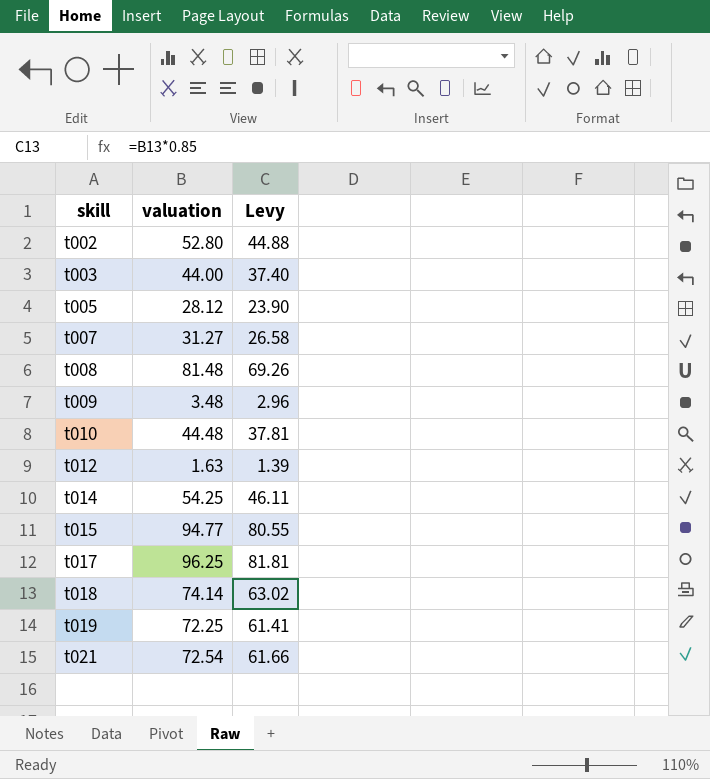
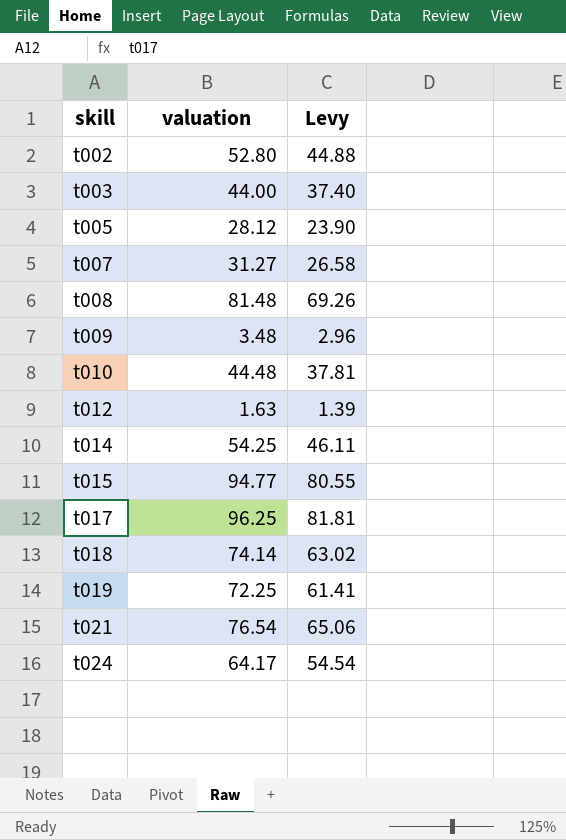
t021 | valuation: 72.54 -> 76.54
t021 | Levy: 61.66 -> 65.06
row t024: none -> 64.17 | 54.54

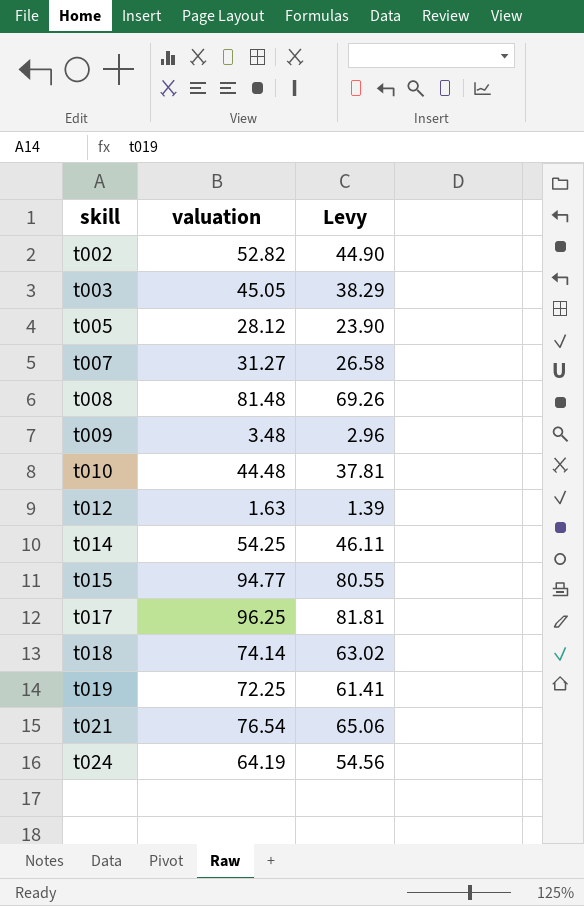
t002 | valuation: 52.80 -> 52.82
t002 | Levy: 44.88 -> 44.90
t003 | valuation: 44.00 -> 45.05
t003 | Levy: 37.40 -> 38.29
t024 | valuation: 64.17 -> 64.19
t024 | Levy: 54.54 -> 54.56

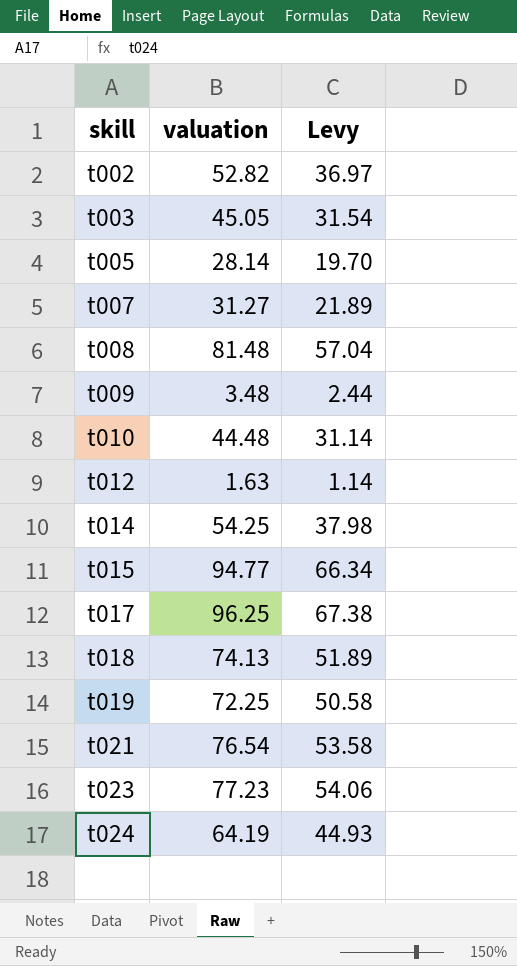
column Levy | formula: [valuation] * 0.85 -> [valuation] * 0.7
t005 | valuation: 28.12 -> 28.14
t018 | valuation: 74.14 -> 74.13
row t023: none -> 77.23 | 54.06

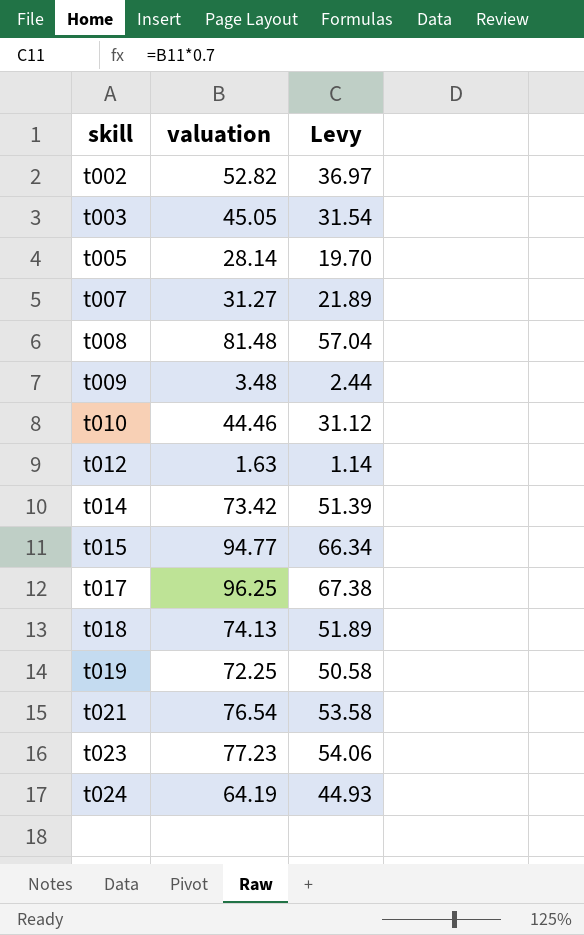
t010 | valuation: 44.48 -> 44.46
t010 | Levy: 31.14 -> 31.12
t014 | valuation: 54.25 -> 73.42
t014 | Levy: 37.98 -> 51.39

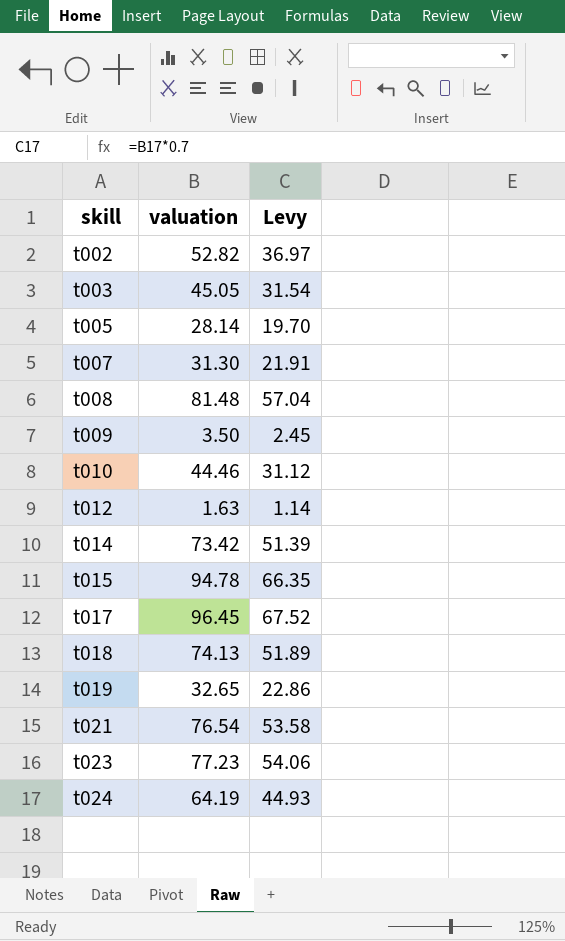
t007 | valuation: 31.27 -> 31.30
t007 | Levy: 21.89 -> 21.91
t009 | valuation: 3.48 -> 3.50
t009 | Levy: 2.44 -> 2.45
t015 | valuation: 94.77 -> 94.78
t015 | Levy: 66.34 -> 66.35
t017 | valuation: 96.25 -> 96.45
t017 | Levy: 67.38 -> 67.52
t019 | valuation: 72.25 -> 32.65
t019 | Levy: 50.58 -> 22.86

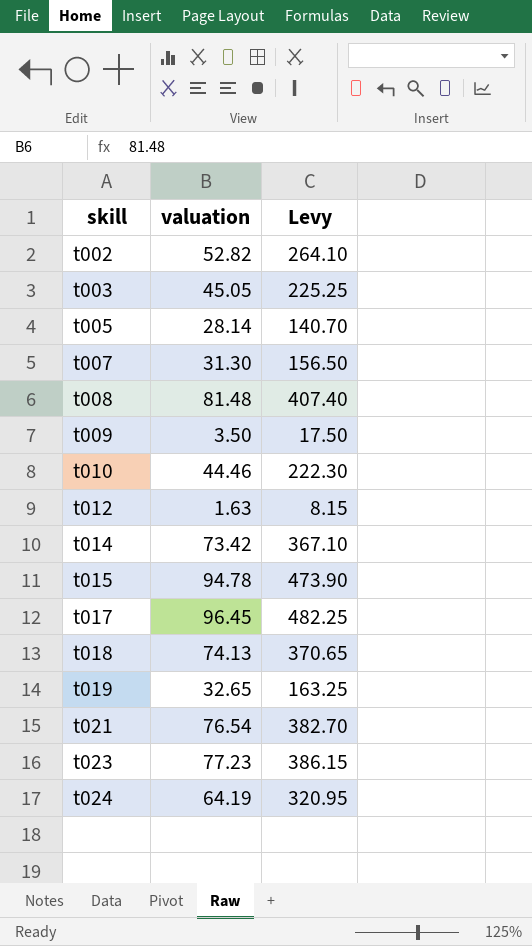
column Levy | formula: [valuation] * 0.7 -> [valuation] * 5

